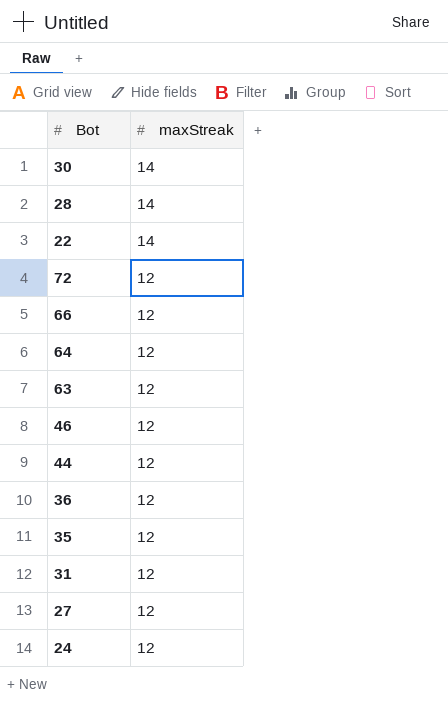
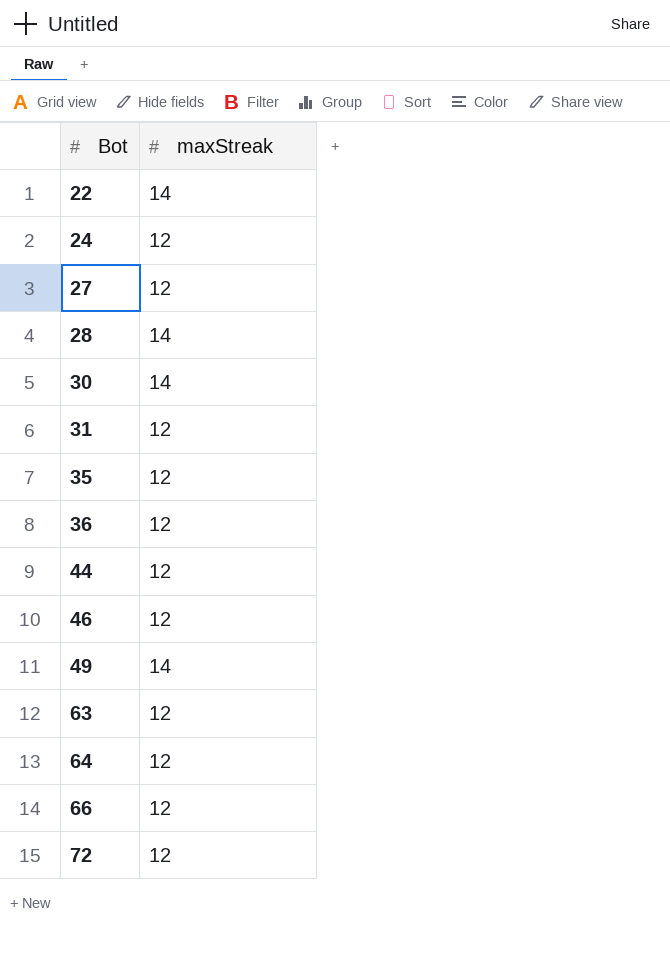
row order: maxStreak descending -> Bot ascending
row 49: none -> 14

